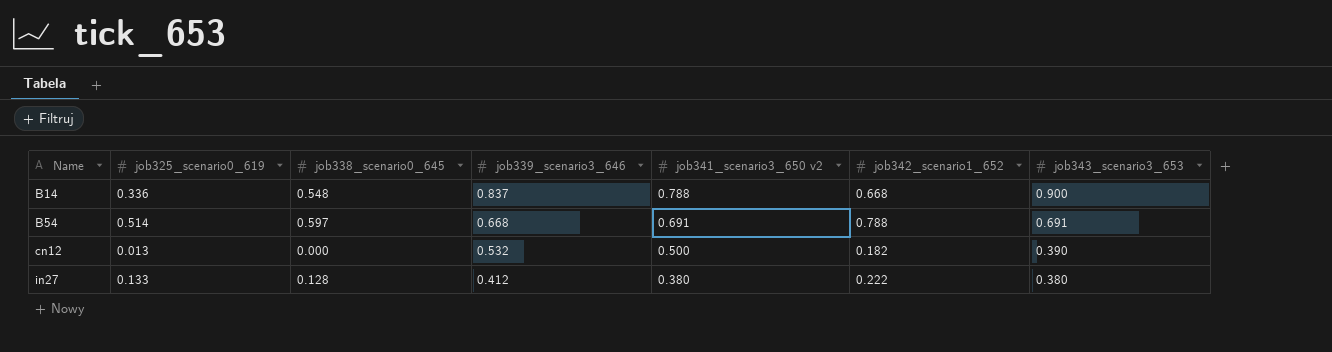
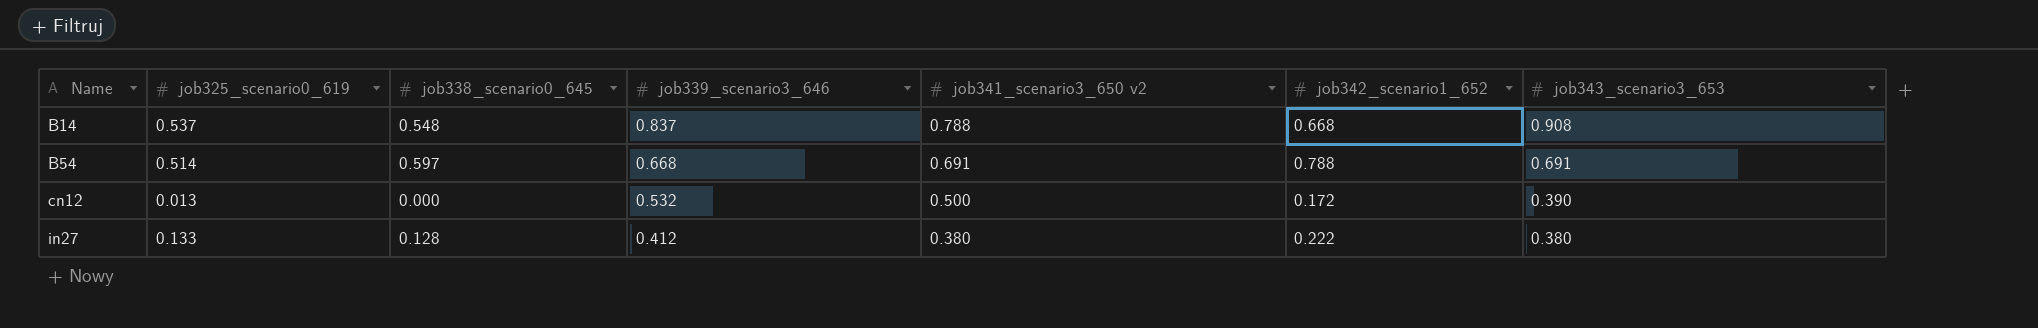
B14 | job325_scenario0_619: 0.336 -> 0.537
B14 | job343_scenario3_653: 0.900 -> 0.908
cn12 | job342_scenario1_652: 0.182 -> 0.172

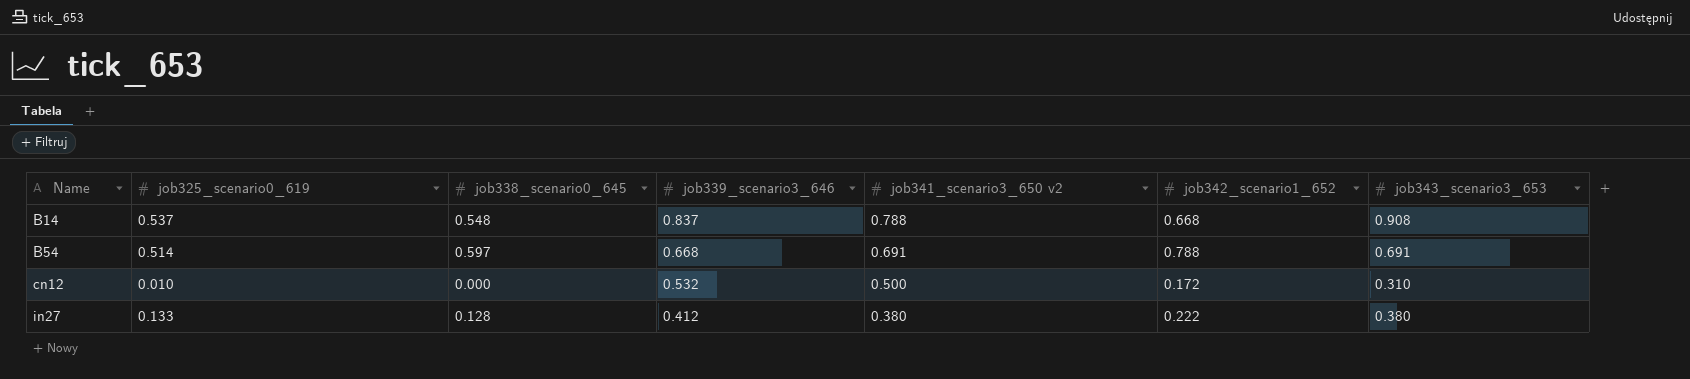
cn12 | job325_scenario0_619: 0.013 -> 0.010
cn12 | job343_scenario3_653: 0.390 -> 0.310

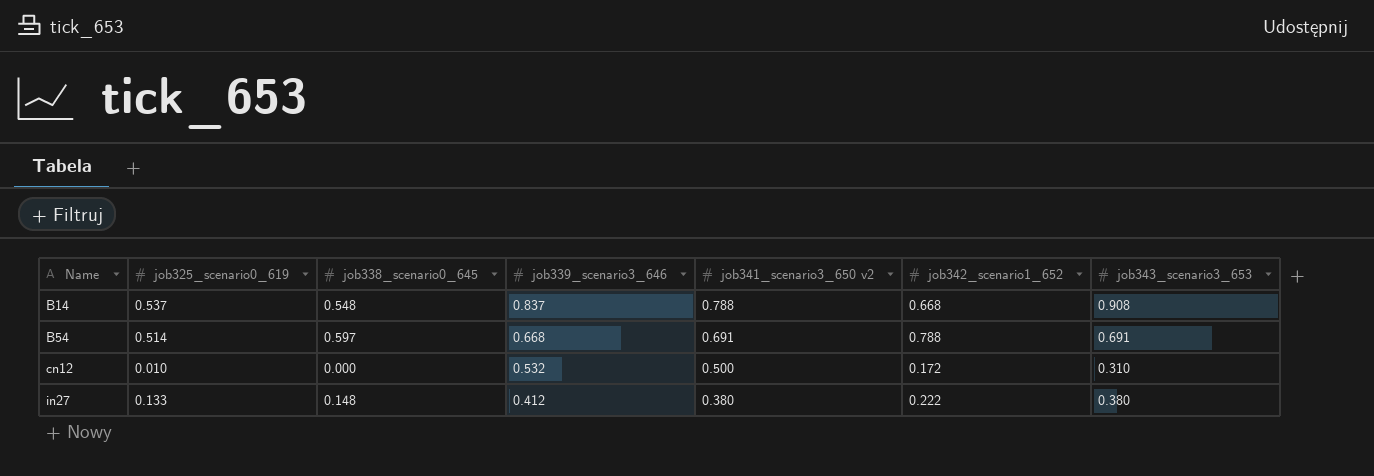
in27 | job338_scenario0_645: 0.128 -> 0.148

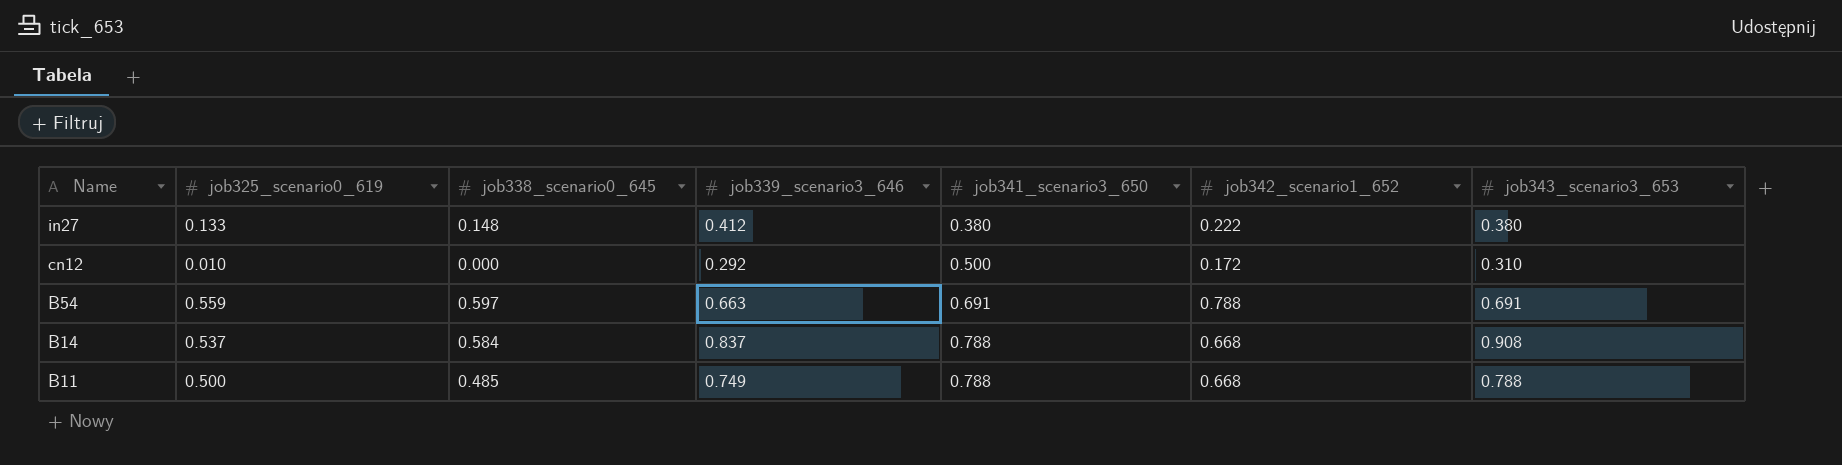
row order: Name ascending -> Name descending
column name: job341_scenario3_650 v2 -> job341_scenario3_650
cn12 | job339_scenario3_646: 0.532 -> 0.292
B54 | job325_scenario0_619: 0.514 -> 0.559
B54 | job339_scenario3_646: 0.668 -> 0.663
B14 | job338_scenario0_645: 0.548 -> 0.584
row B11: none -> 0.500 | 0.485 | 0.749 | 0.788 | 0.668 | 0.788

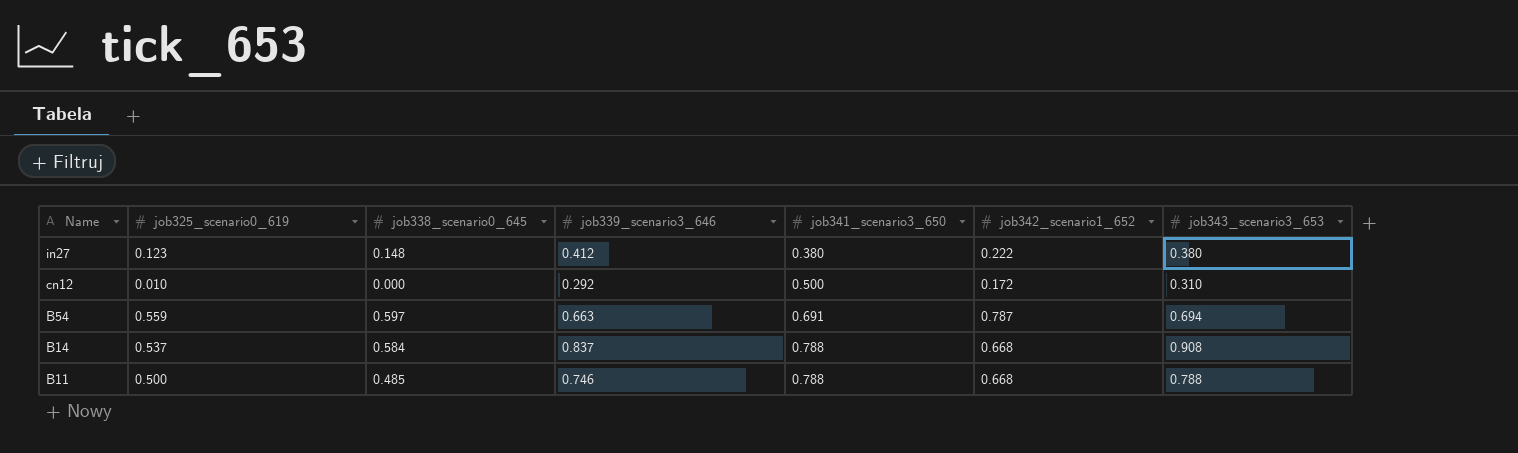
in27 | job325_scenario0_619: 0.133 -> 0.123
B54 | job342_scenario1_652: 0.788 -> 0.787
B54 | job343_scenario3_653: 0.691 -> 0.694
B11 | job339_scenario3_646: 0.749 -> 0.746

